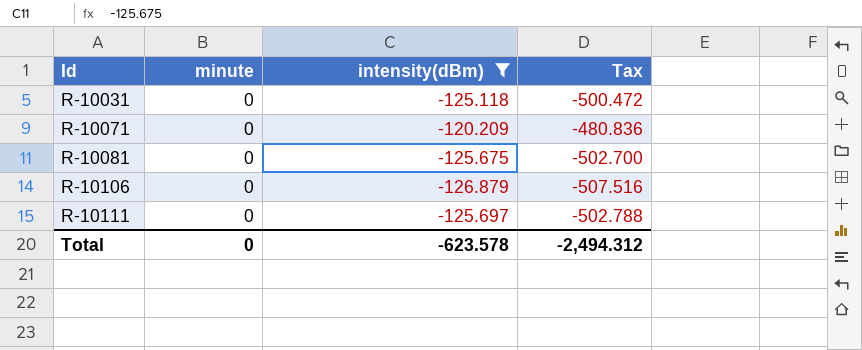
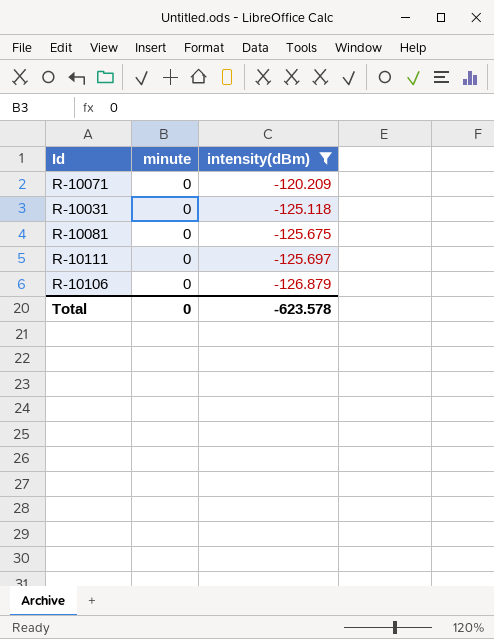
row order: Id ascending -> intensity(dBm) descending
column Tax | formula: [intensity(dBm)] * 4 -> none

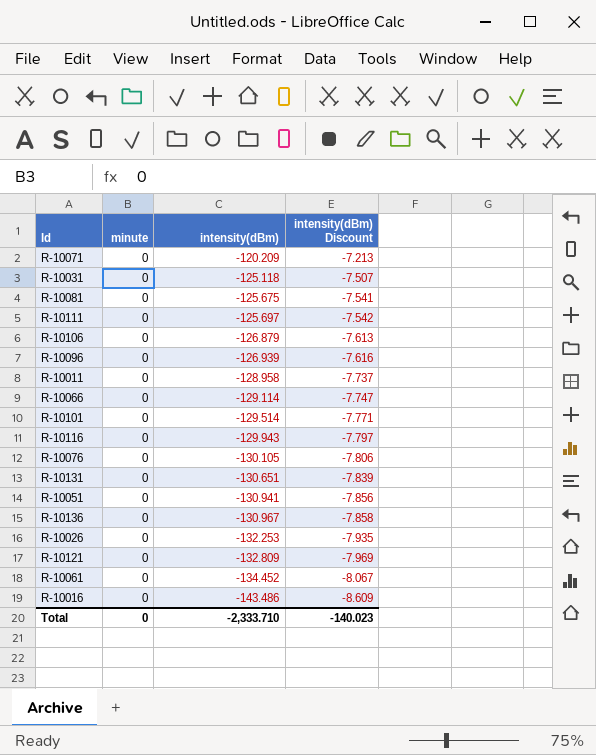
filter: intensity(dBm) >= -126.879 -> none
column intensity(dBm) Discount | formula: none -> [intensity(dBm)] * 0.06
Total | intensity(dBm): -623.578 -> -2,333.710

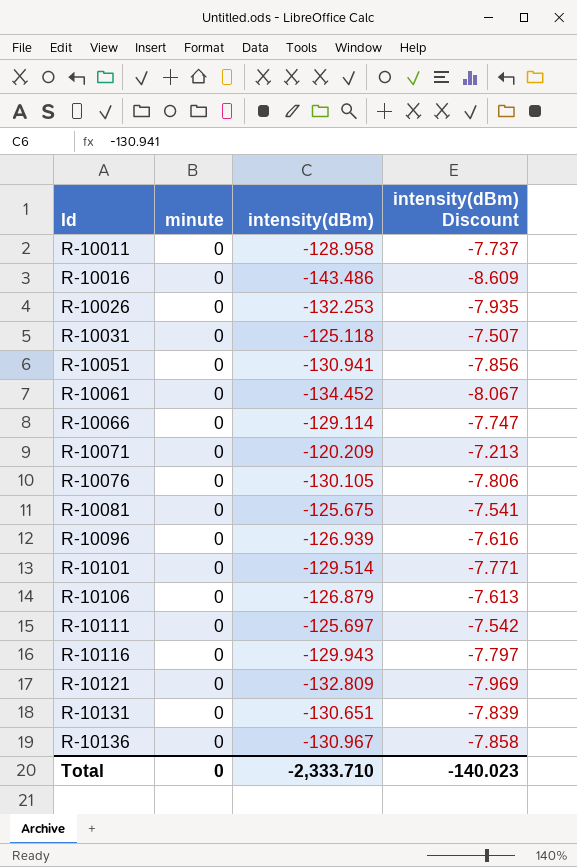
row order: intensity(dBm) descending -> Id ascending

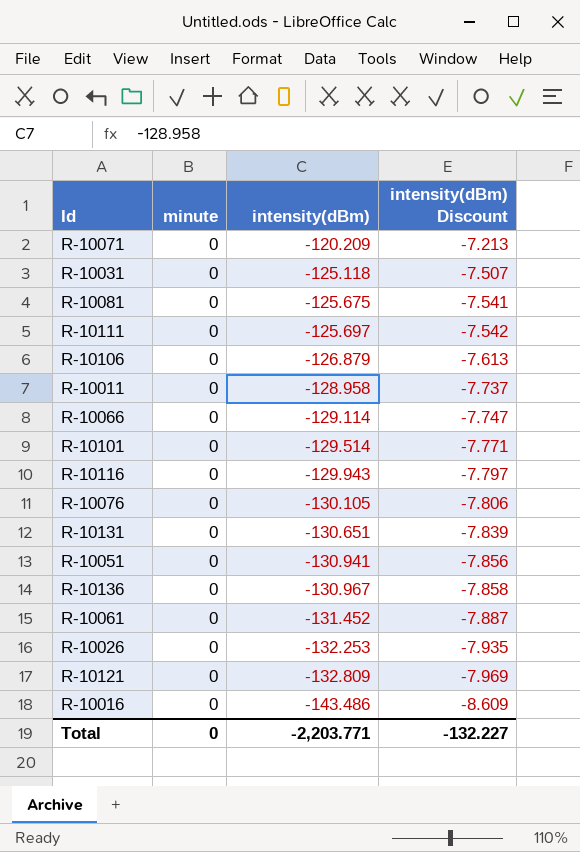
row order: Id ascending -> intensity(dBm) descending
row R-10096: 0 | -126.939 | -7.616 -> none
R-10061 | intensity(dBm): -134.452 -> -131.452
R-10061 | intensity(dBm) Discount: -8.067 -> -7.887
Total | intensity(dBm): -2,333.710 -> -2,203.771
Total | intensity(dBm) Discount: -140.023 -> -132.227

